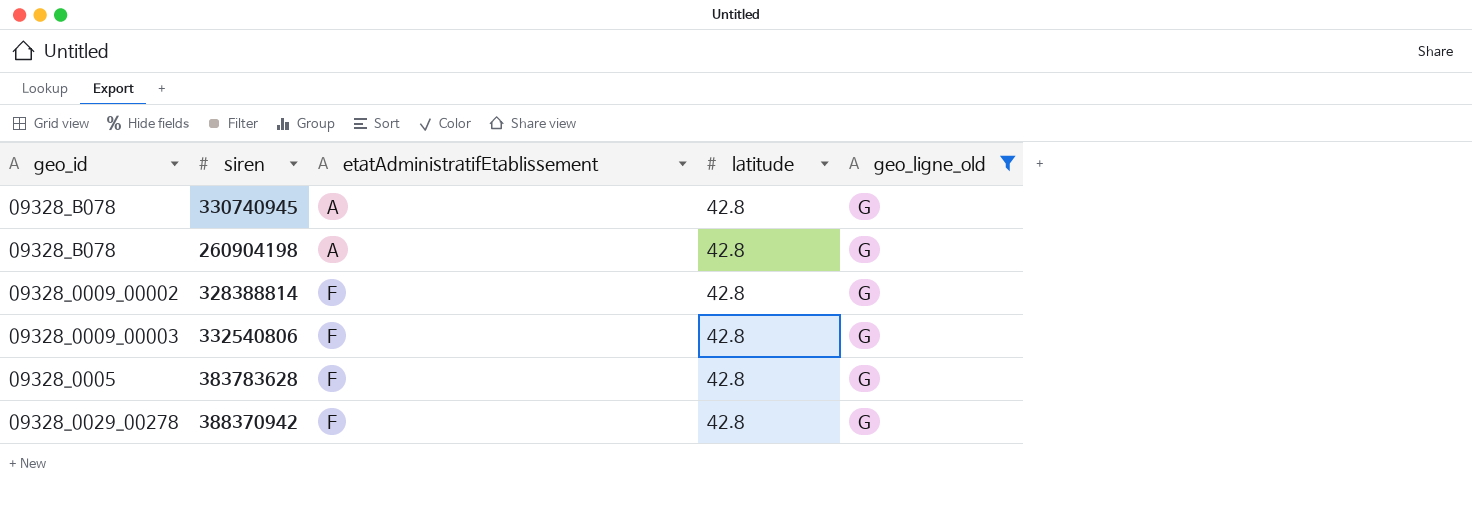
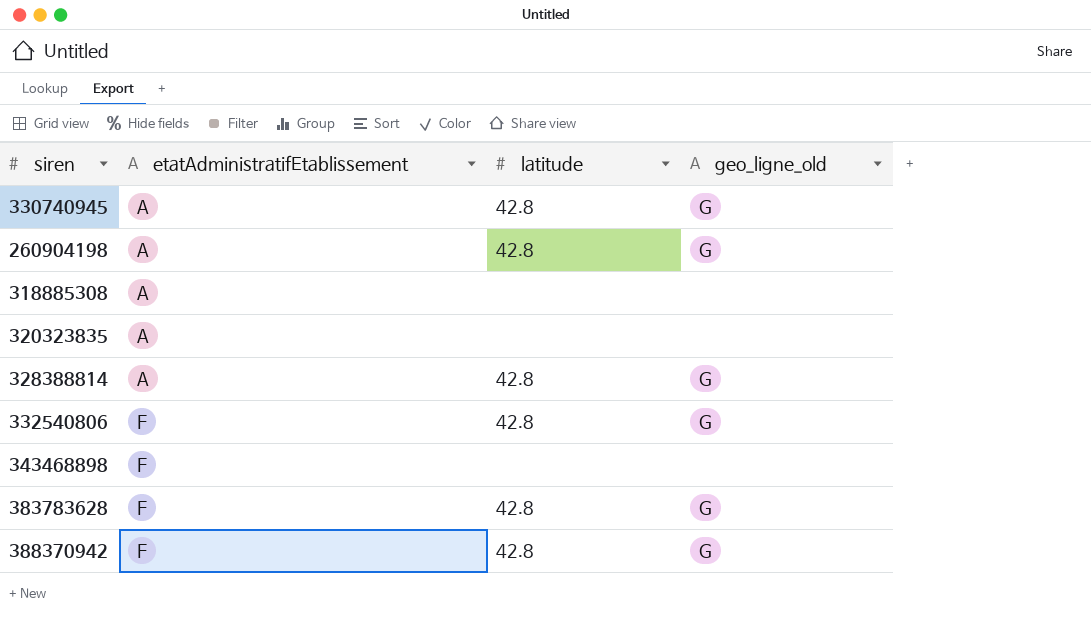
filter: geo_ligne_old = G -> none
column geo_id | position: 1 -> none
328388814 | etatAdministratifEtablissement: F -> A

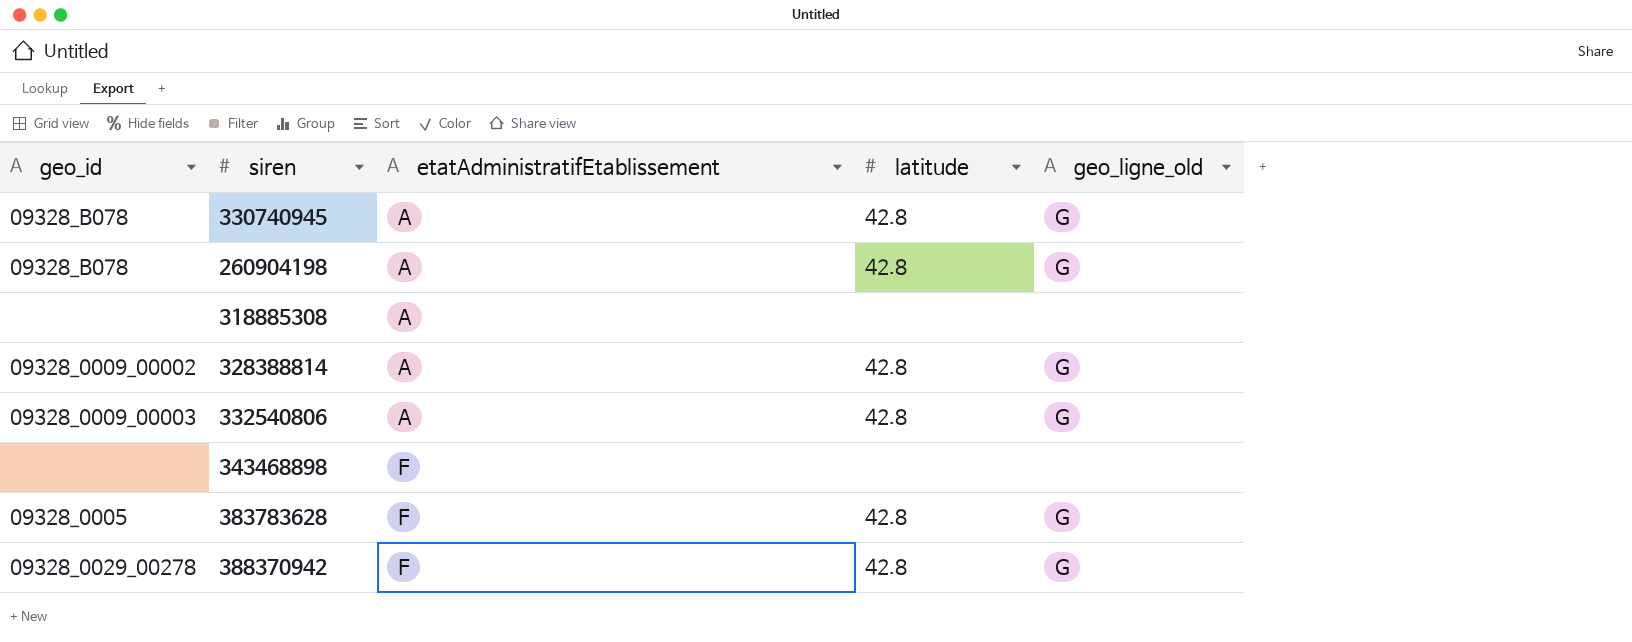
column geo_id | position: none -> 1
row 320323835: A | none | none -> none
332540806 | etatAdministratifEtablissement: F -> A

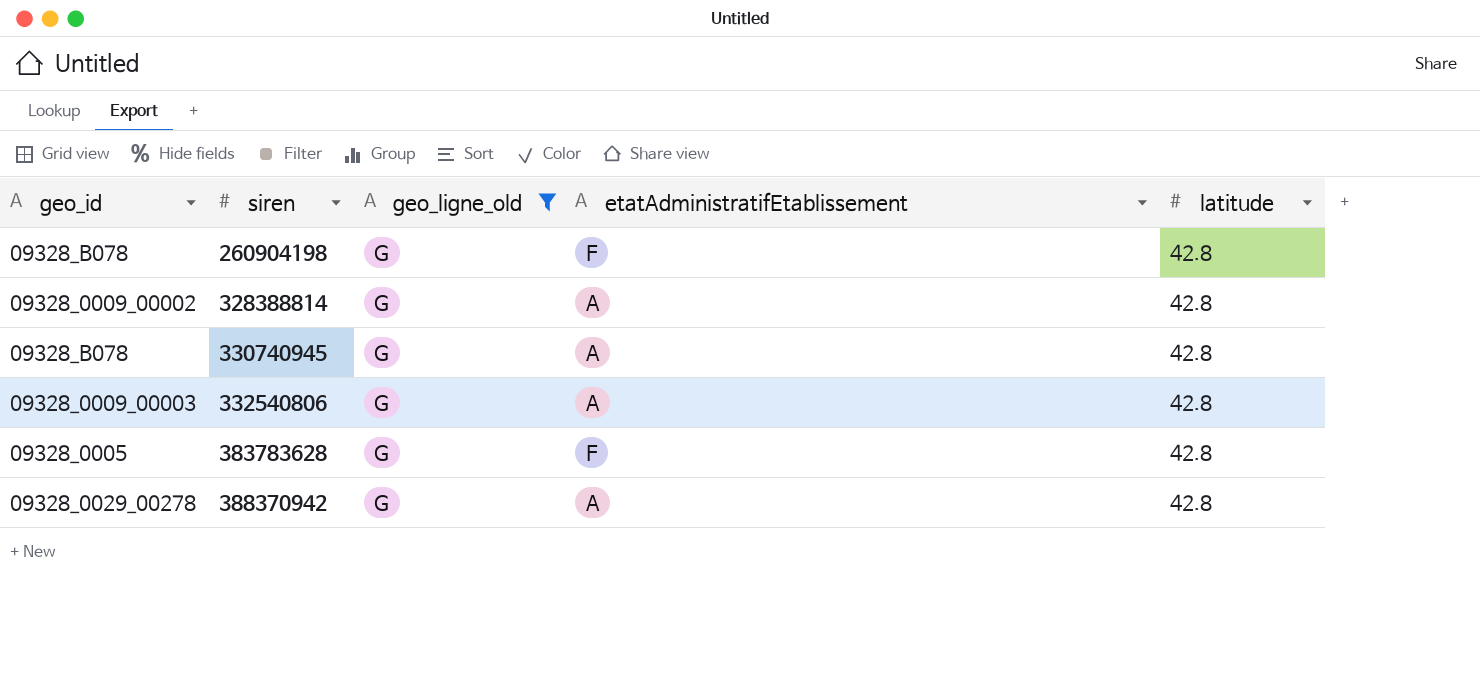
filter: none -> geo_ligne_old = G
row order: etatAdministratifEtablissement ascending -> siren ascending
column geo_ligne_old | position: 5 -> 3
260904198 | etatAdministratifEtablissement: A -> F
388370942 | etatAdministratifEtablissement: F -> A

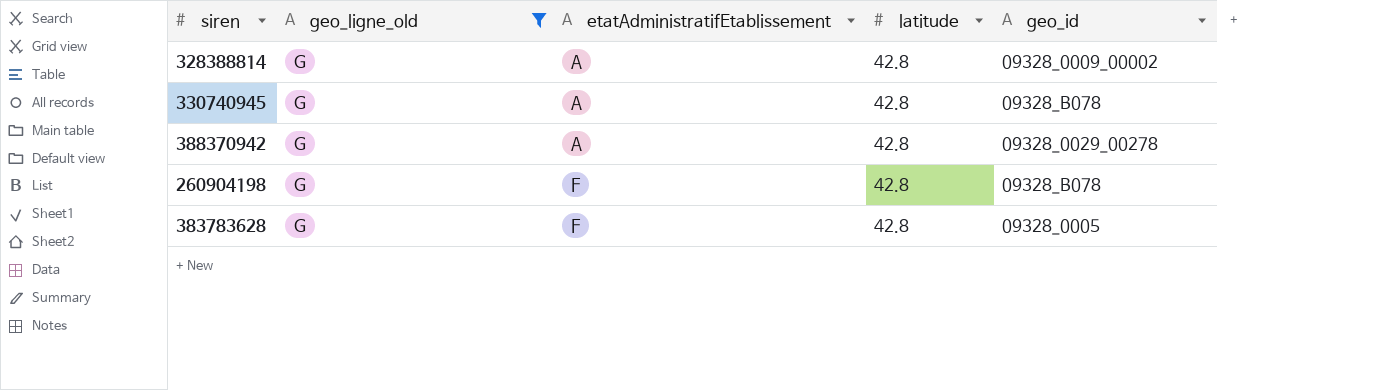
row order: siren ascending -> etatAdministratifEtablissement ascending
column geo_id | position: 1 -> 5
row 332540806: 09328_0009_00003 | G | A | 42.8 -> none

